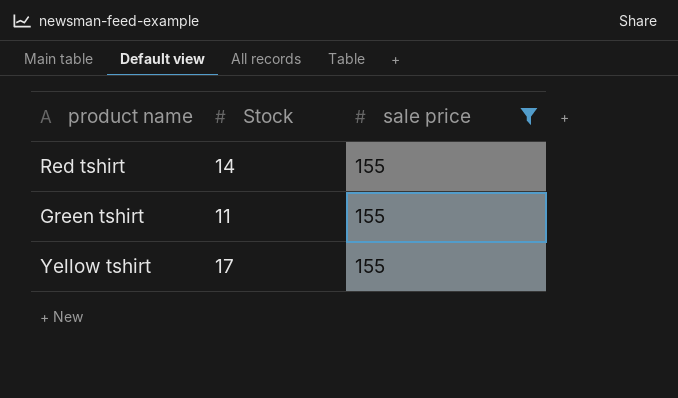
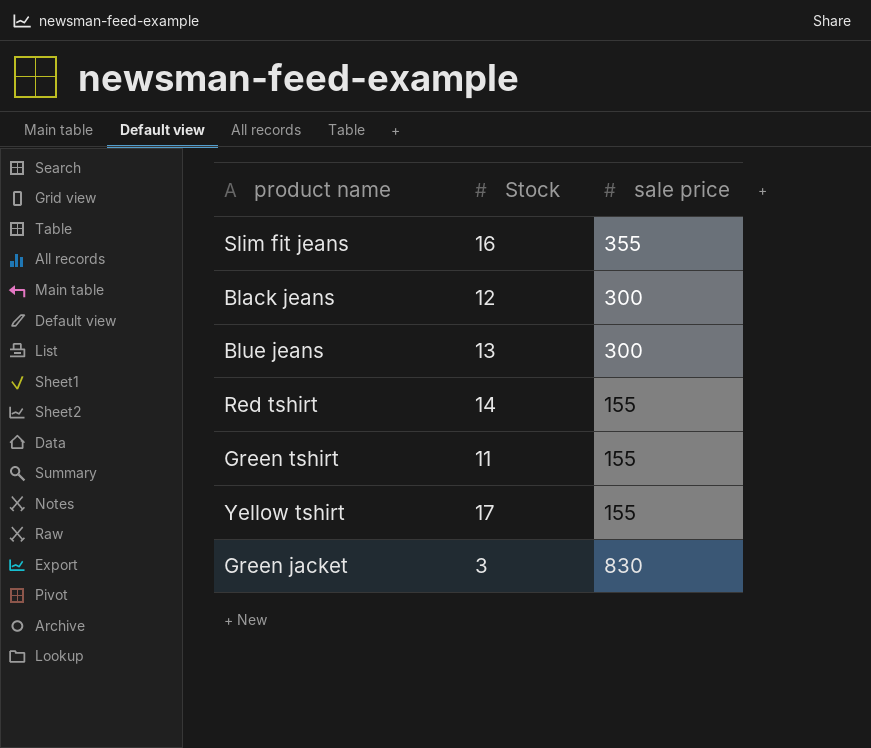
filter: sale price = 155 -> none

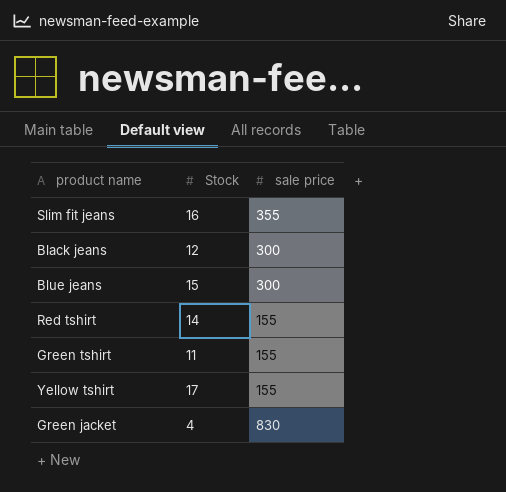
Blue jeans | Stock: 13 -> 15
Green jacket | Stock: 3 -> 4

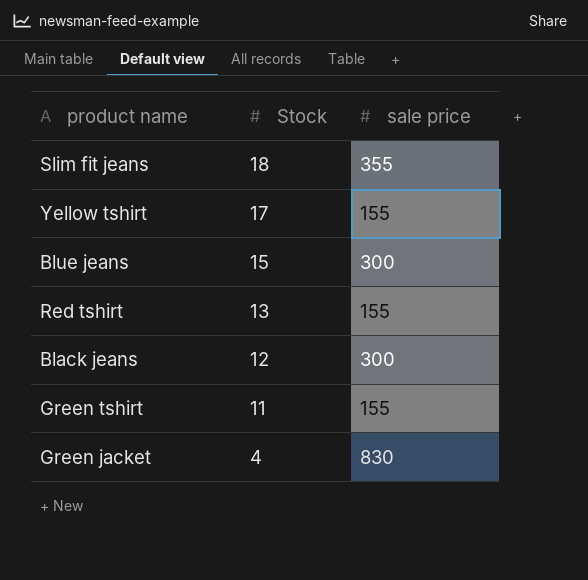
row order: none -> Stock descending
Slim fit jeans | Stock: 16 -> 18
Red tshirt | Stock: 14 -> 13

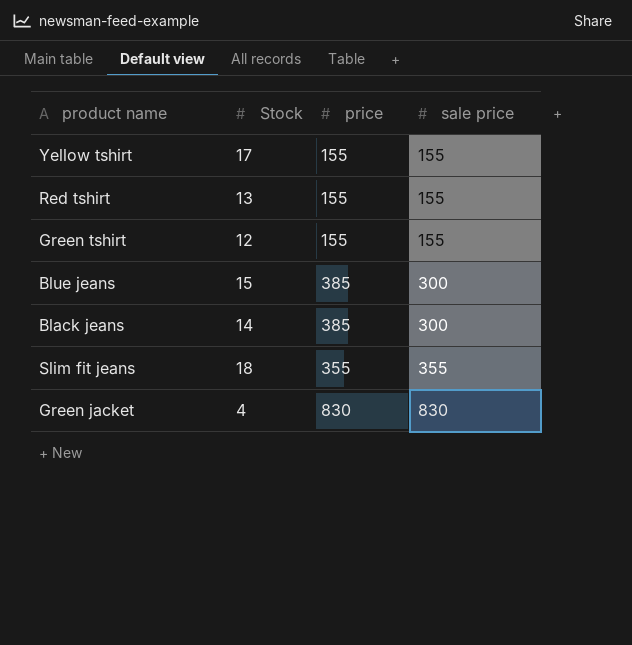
row order: Stock descending -> sale price ascending
column price | position: none -> 3
Green tshirt | Stock: 11 -> 12
Black jeans | Stock: 12 -> 14

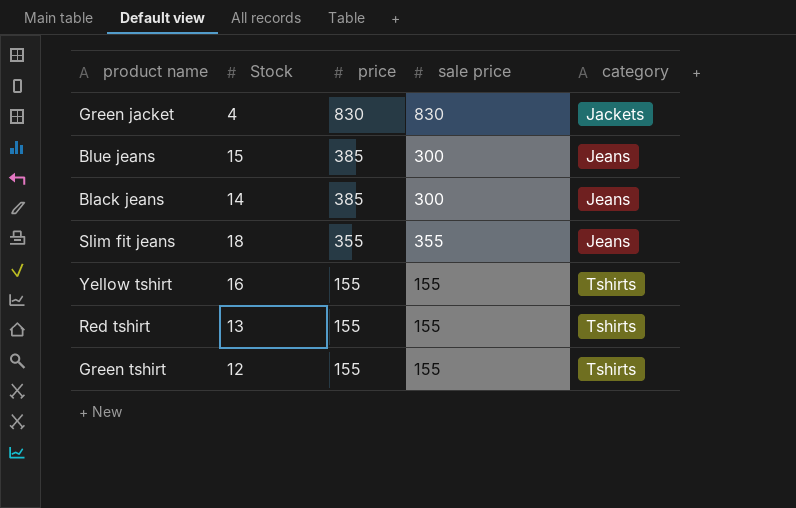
row order: sale price ascending -> price descending
column category | position: none -> 5
Yellow tshirt | Stock: 17 -> 16

